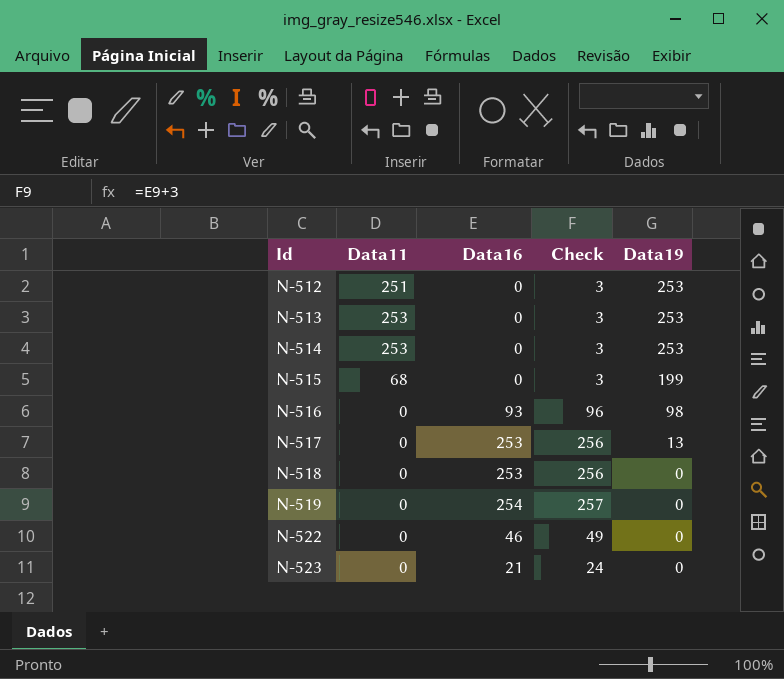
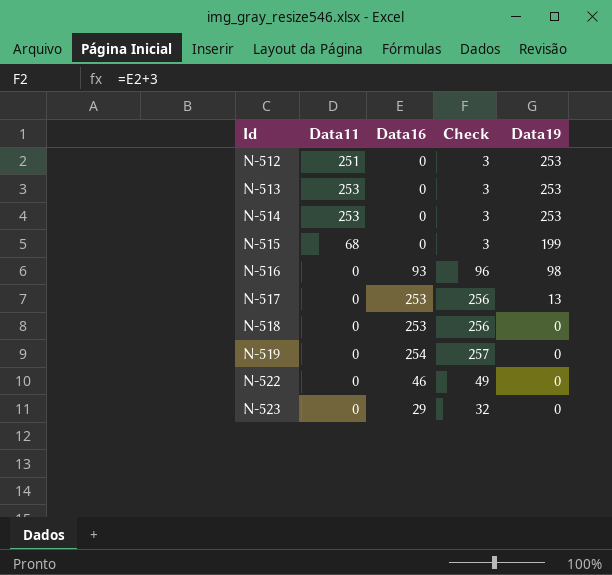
N-523 | Data16: 21 -> 29
N-523 | Check: 24 -> 32

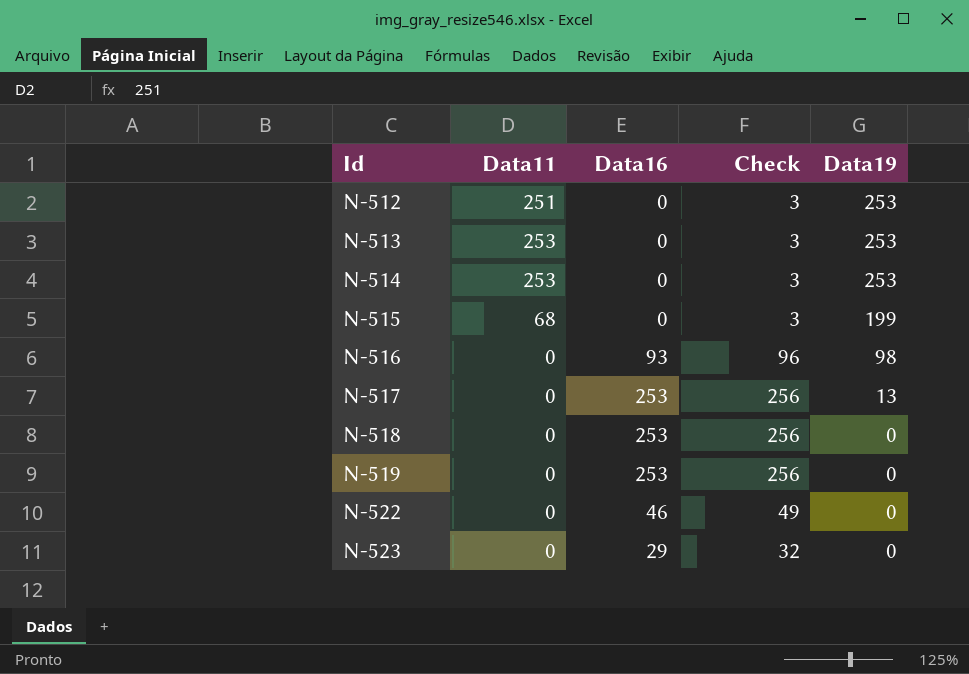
N-519 | Data16: 254 -> 253
N-519 | Check: 257 -> 256

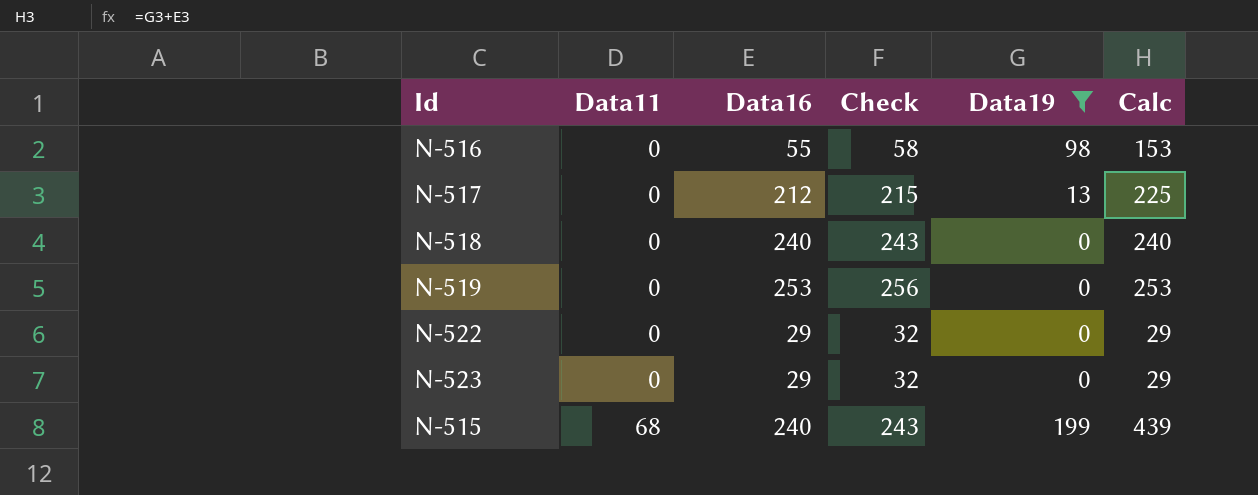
filter: none -> Data19 != 253
row order: Id ascending -> Data11 ascending
column Calc | formula: none -> [Data16] + [Data19]
N-516 | Data16: 93 -> 55
N-516 | Check: 96 -> 58
N-517 | Data16: 253 -> 212
N-517 | Check: 256 -> 215
N-518 | Data16: 253 -> 240
N-518 | Check: 256 -> 243
N-522 | Data16: 46 -> 29
N-522 | Check: 49 -> 32
N-515 | Data16: 0 -> 240
N-515 | Check: 3 -> 243

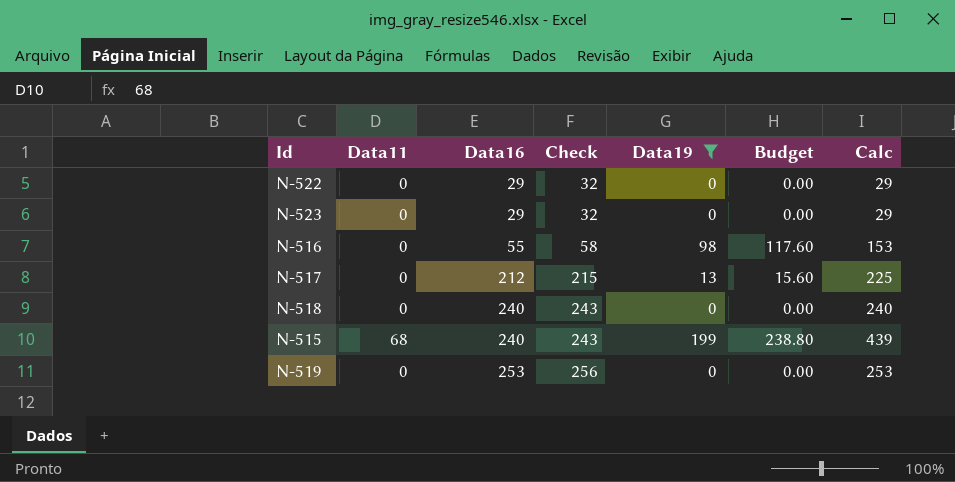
row order: Data11 ascending -> Data16 ascending
column Budget | formula: none -> [Data19] * 1.2

